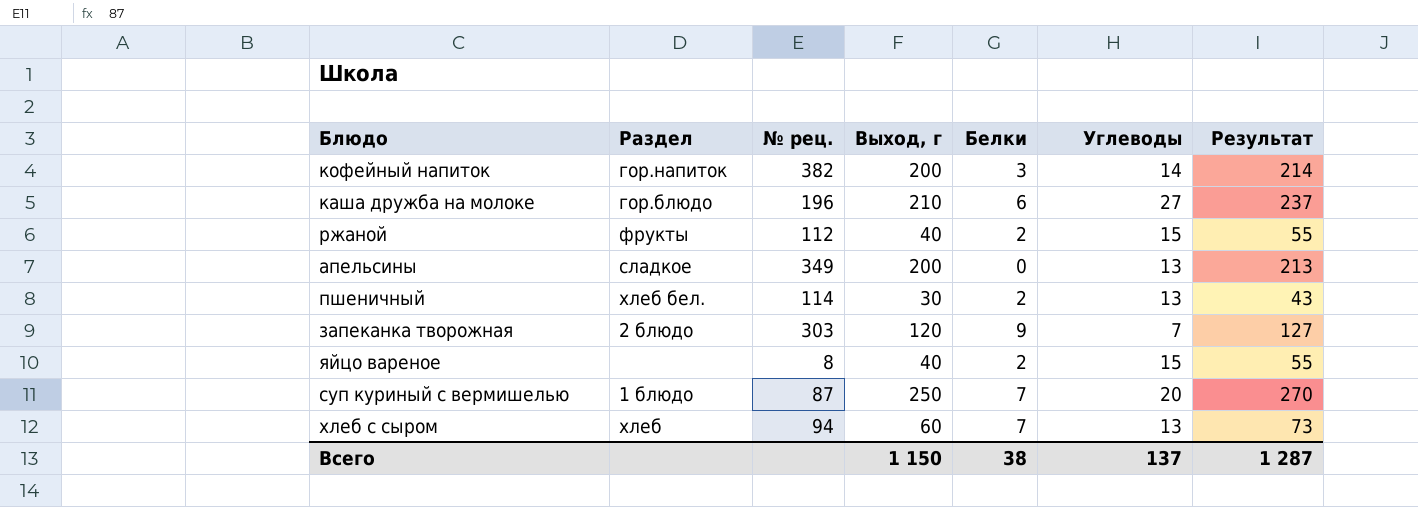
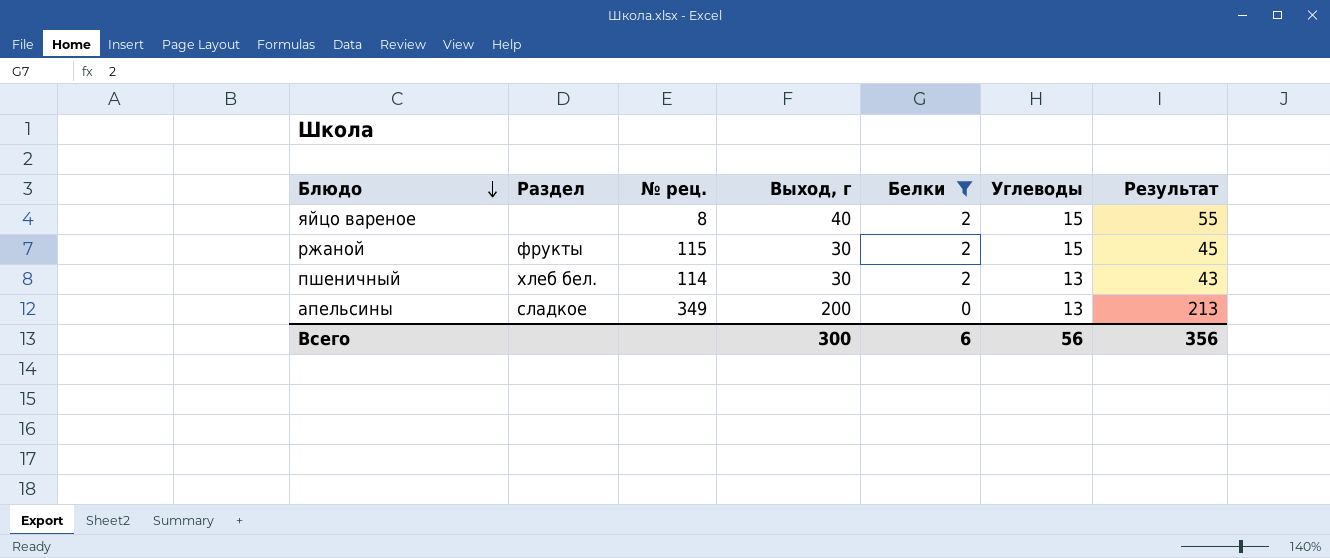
filter: none -> Белки <= 2
row order: none -> Блюдо descending
ржаной | № рец.: 112 -> 115
ржаной | Выход, г: 40 -> 30
ржаной | Результат: 55 -> 45
Всего | Выход, г: 1 150 -> 300
Всего | Белки: 38 -> 6
Всего | Углеводы: 137 -> 56
Всего | Результат: 1 287 -> 356

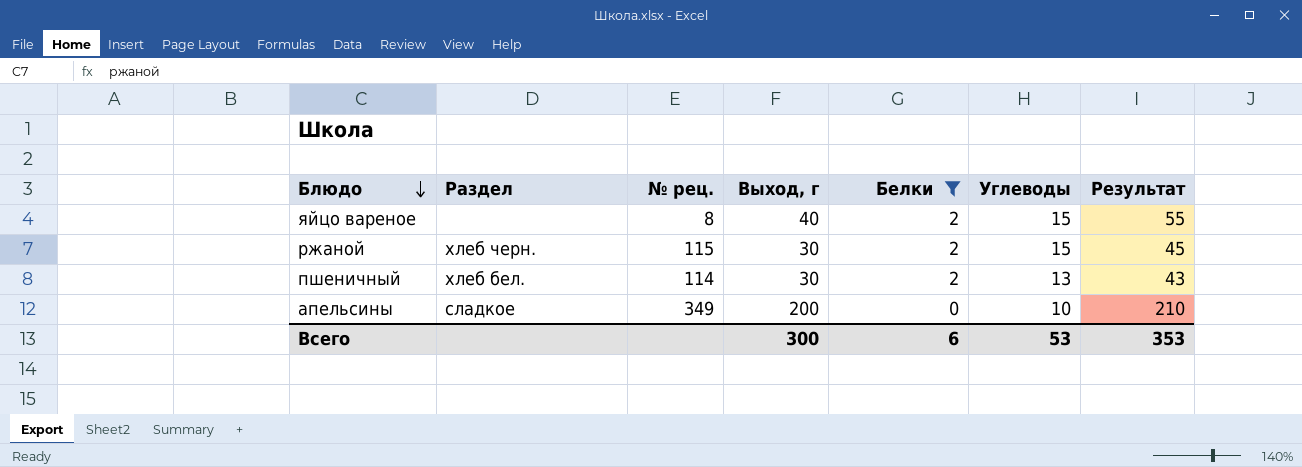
ржаной | Раздел: фрукты -> хлеб черн.
апельсины | Углеводы: 13 -> 10
апельсины | Результат: 213 -> 210
Всего | Углеводы: 56 -> 53
Всего | Результат: 356 -> 353

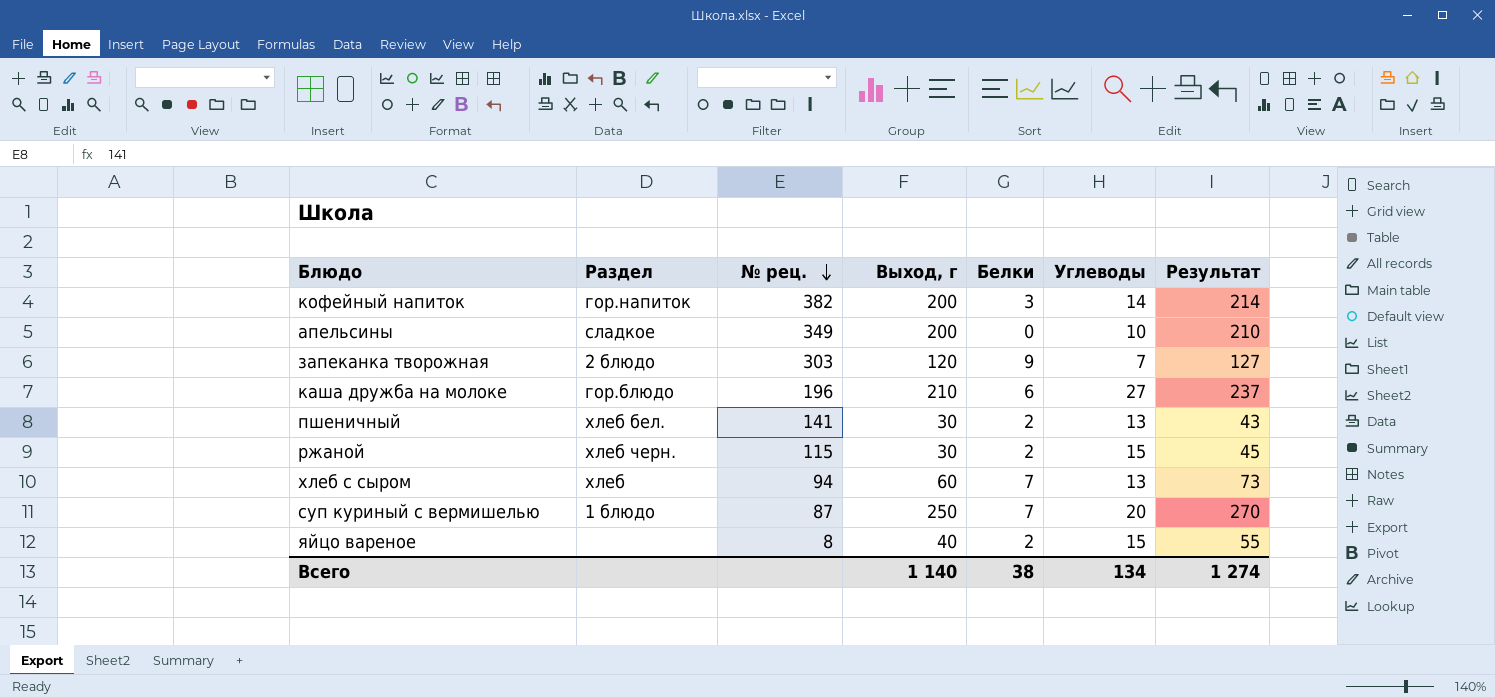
filter: Белки <= 2 -> none
row order: Блюдо descending -> № рец. descending
пшеничный | № рец.: 114 -> 141
Всего | Выход, г: 300 -> 1 140
Всего | Белки: 6 -> 38
Всего | Углеводы: 53 -> 134
Всего | Результат: 353 -> 1 274

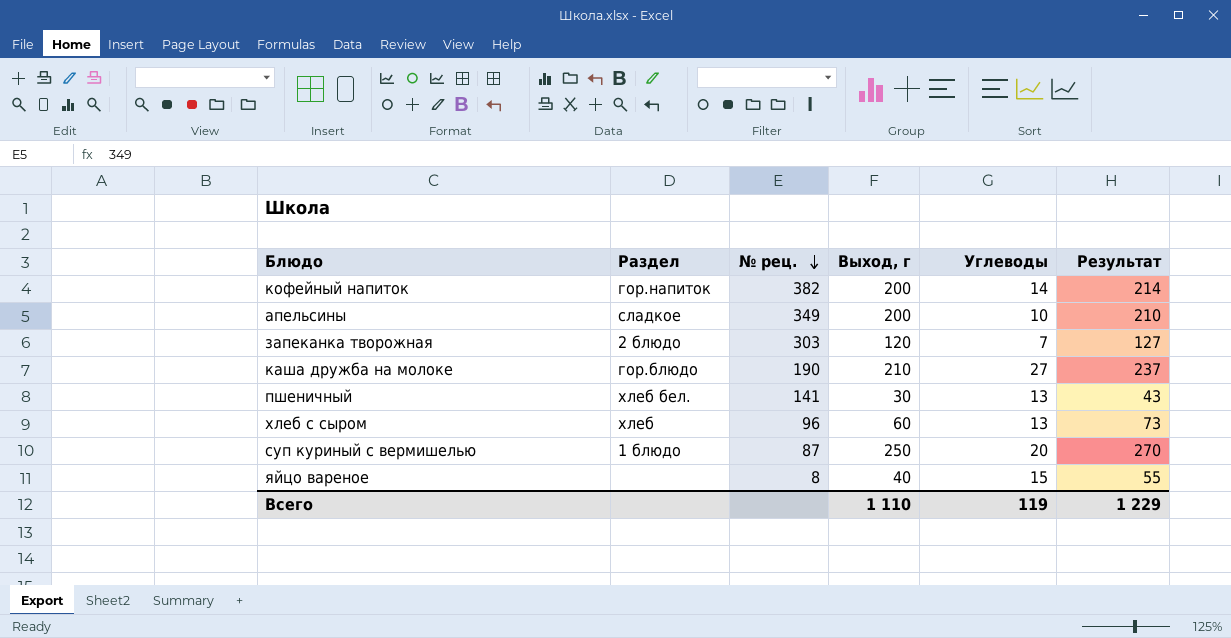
column Белки | position: 5 -> none
row ржаной: хлеб черн. | 115 | 30 | 2 | 15 | 45 -> none
каша дружба на молоке | № рец.: 196 -> 190
хлеб с сыром | № рец.: 94 -> 96
Всего | Выход, г: 1 140 -> 1 110
Всего | Углеводы: 134 -> 119
Всего | Результат: 1 274 -> 1 229

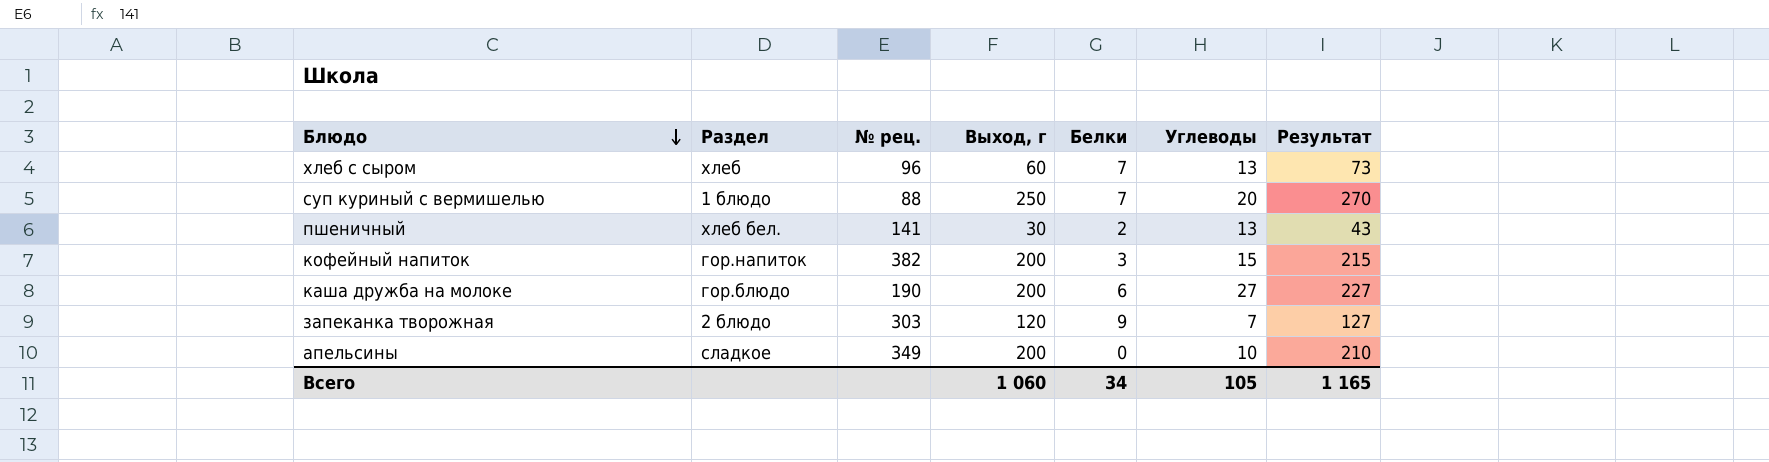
row order: № рец. descending -> Блюдо descending
column Белки | position: none -> 5
row яйцо вареное: none | 8 | 40 | 15 | 55 -> none
суп куриный с вермишелью | № рец.: 87 -> 88
кофейный напиток | Углеводы: 14 -> 15
кофейный напиток | Результат: 214 -> 215
каша дружба на молоке | Выход, г: 210 -> 200
каша дружба на молоке | Результат: 237 -> 227
Всего | Выход, г: 1 110 -> 1 060
Всего | Углеводы: 119 -> 105
Всего | Результат: 1 229 -> 1 165

